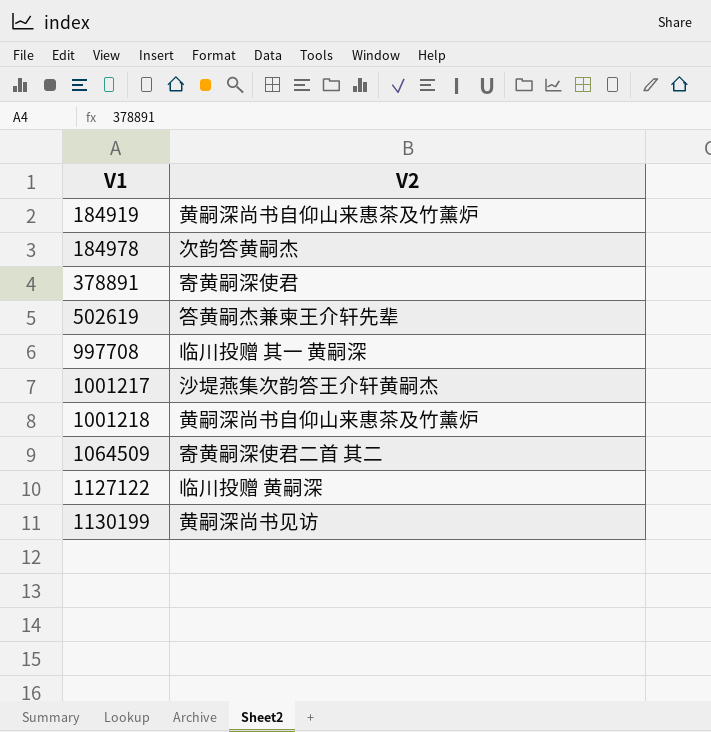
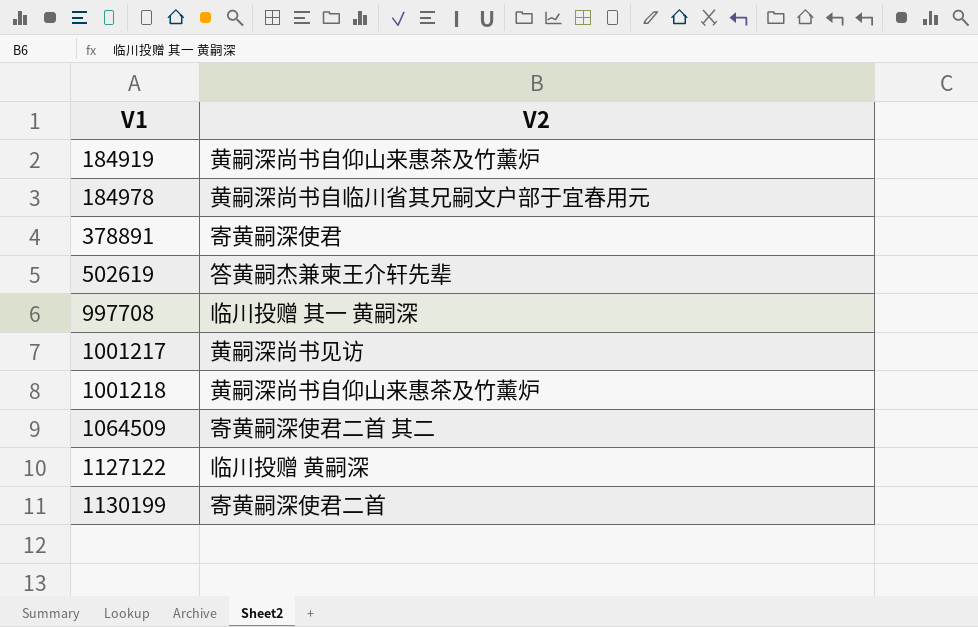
184978 | V2: 次韵答黄嗣杰 -> 黄嗣深尚书自临川省其兄嗣文户部于宜春用元
1001217 | V2: 沙堤燕集次韵答王介轩黄嗣杰 -> 黄嗣深尚书见访
1130199 | V2: 黄嗣深尚书见访 -> 寄黄嗣深使君二首

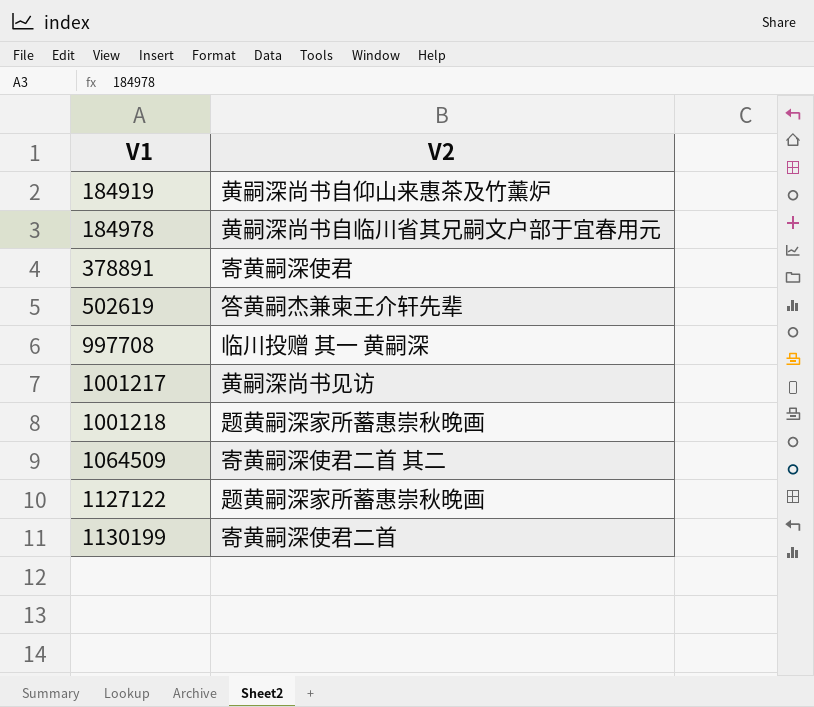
1001218 | V2: 黄嗣深尚书自仰山来惠茶及竹薰炉 -> 题黄嗣深家所蓄惠崇秋晚画
1127122 | V2: 临川投赠 黄嗣深 -> 题黄嗣深家所蓄惠崇秋晚画

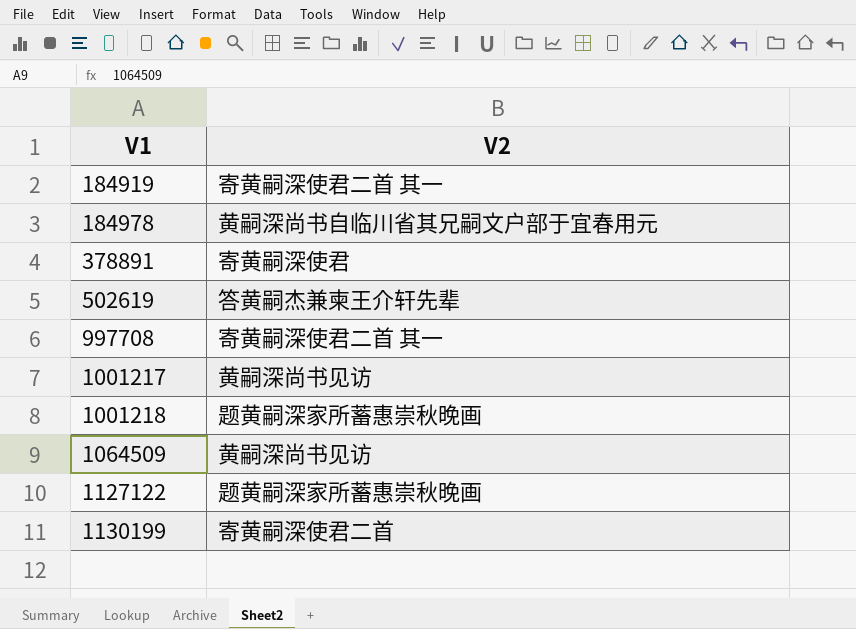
184919 | V2: 黄嗣深尚书自仰山来惠茶及竹薰炉 -> 寄黄嗣深使君二首 其一
997708 | V2: 临川投赠 其一 黄嗣深 -> 寄黄嗣深使君二首 其一
1064509 | V2: 寄黄嗣深使君二首 其二 -> 黄嗣深尚书见访

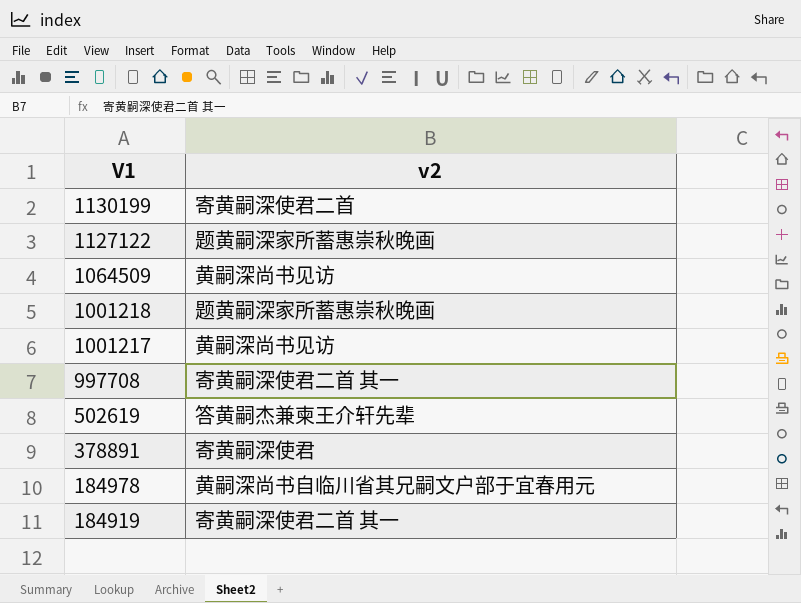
row order: V1 ascending -> V1 descending
column name: V2 -> v2

